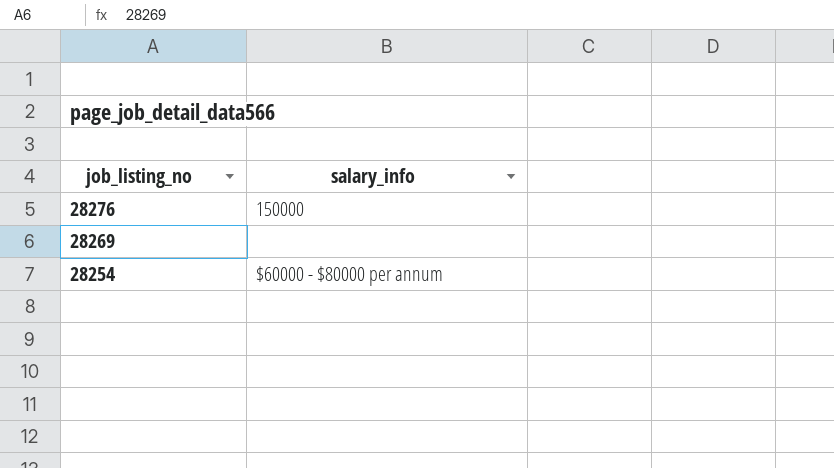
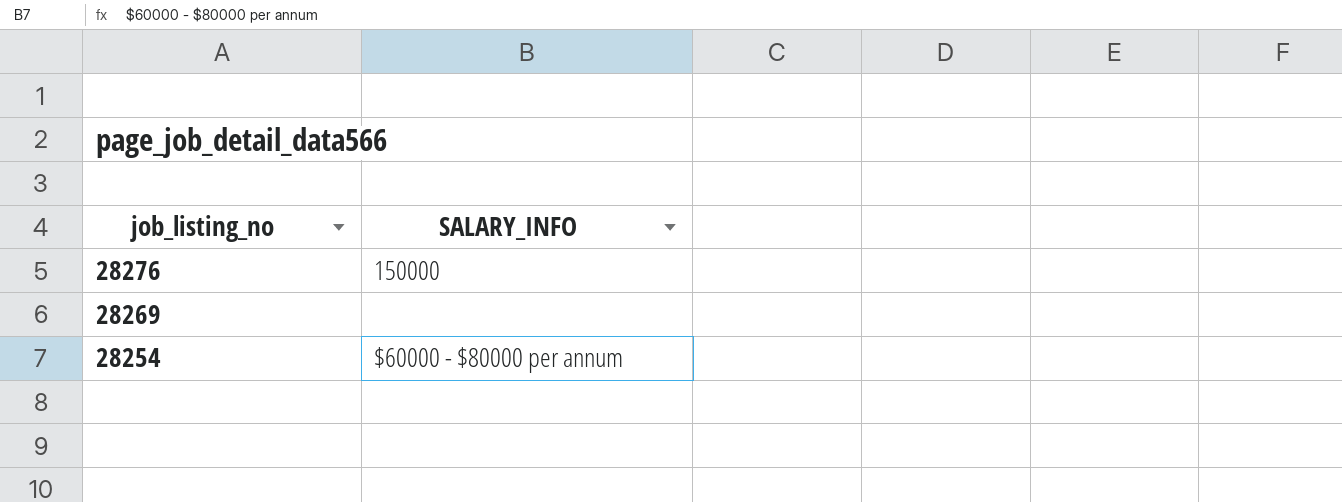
column name: salary_info -> SALARY_INFO

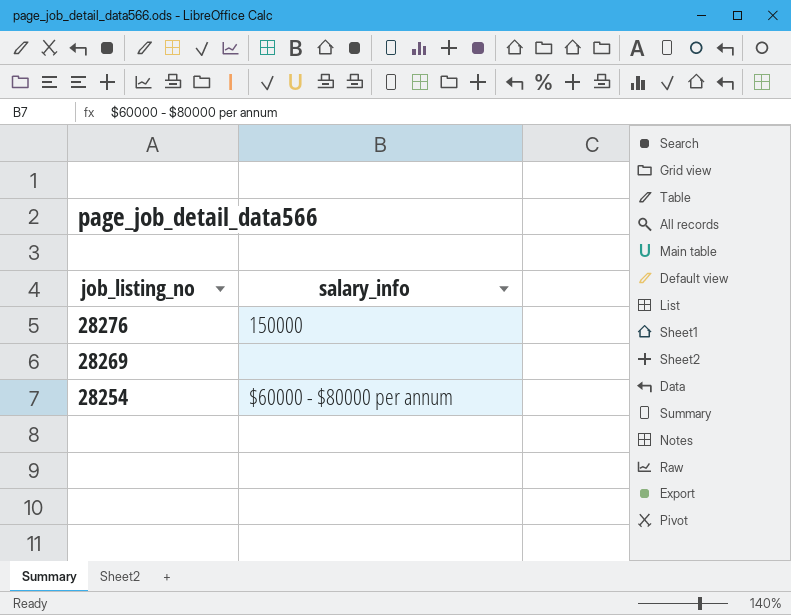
column name: SALARY_INFO -> salary_info

